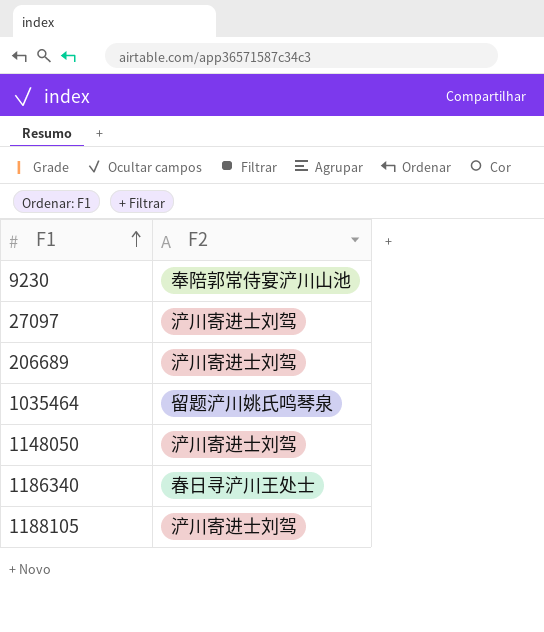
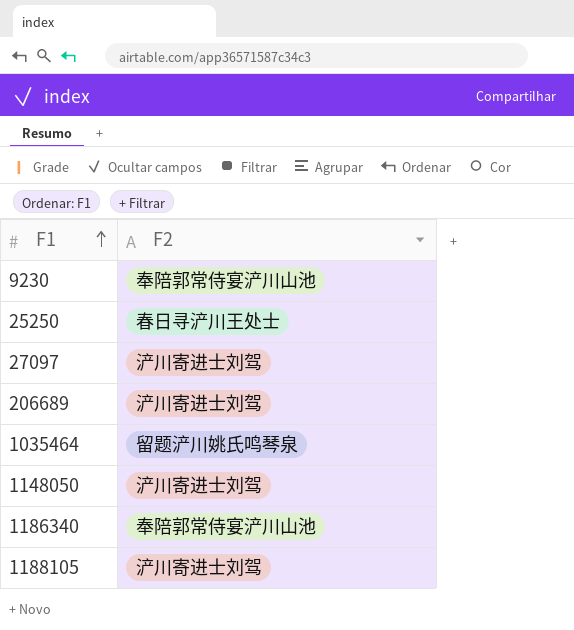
row 25250: none -> 春日寻浐川王处士
1186340 | F2: 春日寻浐川王处士 -> 奉陪郭常侍宴浐川山池

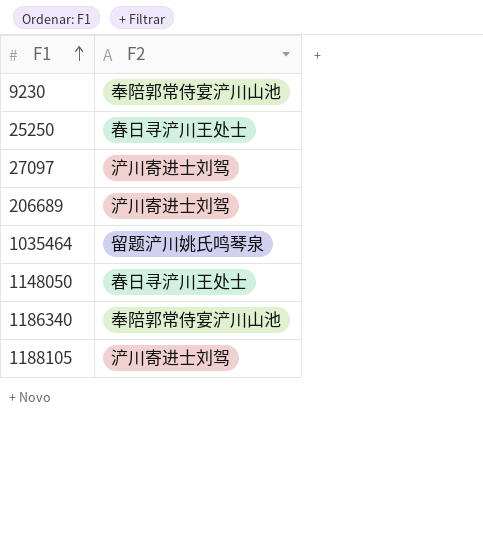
1148050 | F2: 浐川寄进士刘驾 -> 春日寻浐川王处士

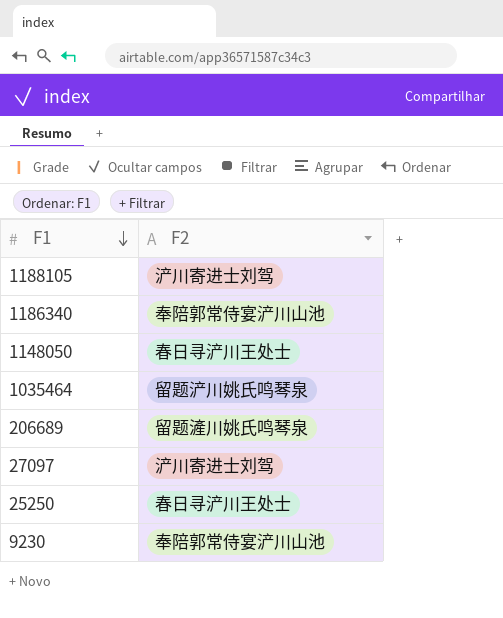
row order: F1 ascending -> F1 descending
206689 | F2: 浐川寄进士刘驾 -> 留题滻川姚氏鸣琴泉

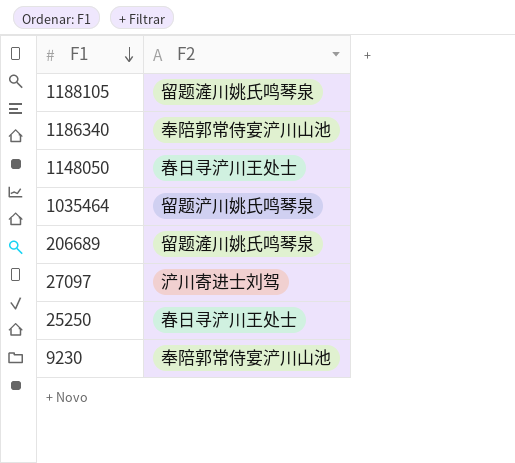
1188105 | F2: 浐川寄进士刘驾 -> 留题滻川姚氏鸣琴泉

